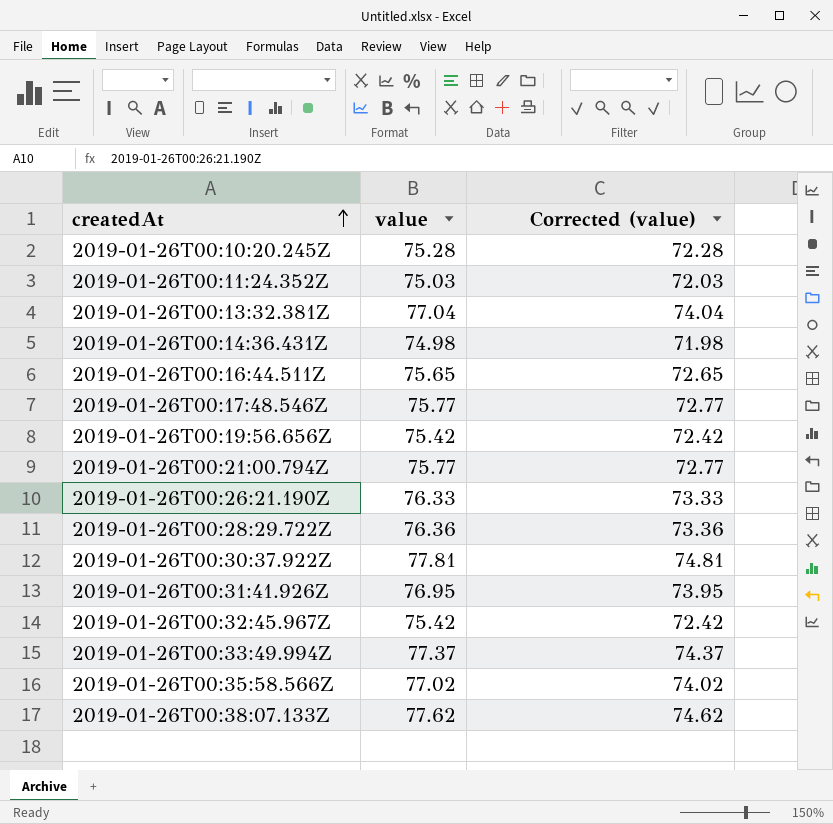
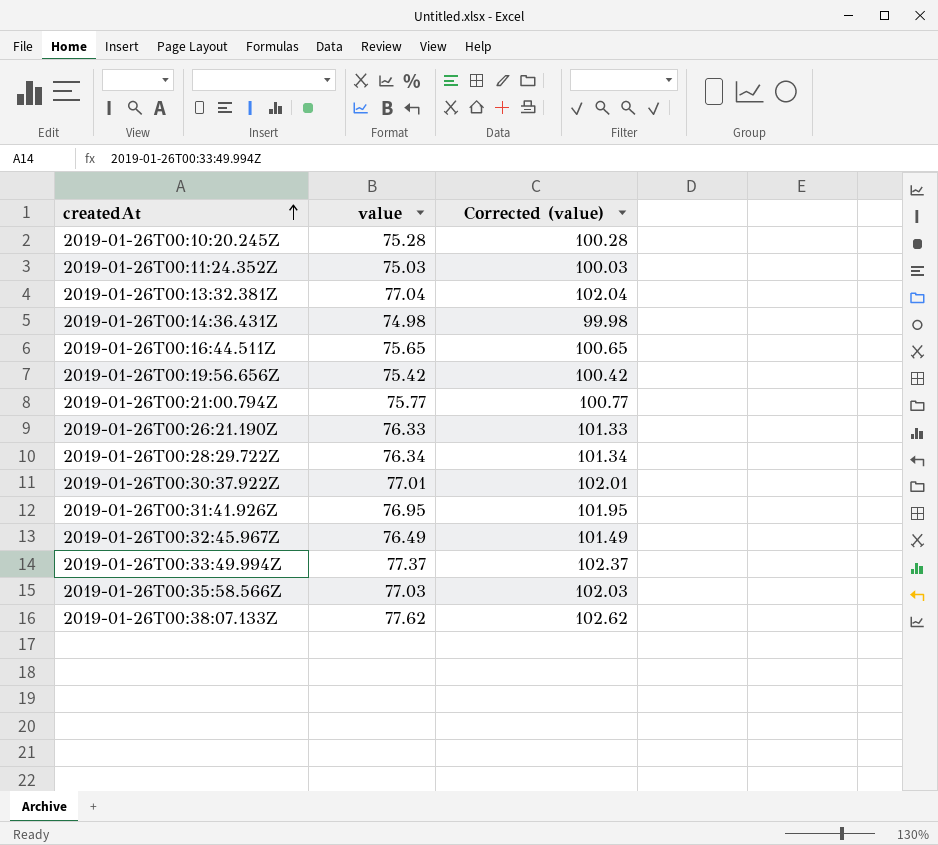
column Corrected (value) | formula: [value] - 3 -> [value] + 25
row 2019-01-26T00:17:48.546Z: 75.77 | 72.77 -> none
2019-01-26T00:28:29.722Z | value: 76.36 -> 76.34
2019-01-26T00:30:37.922Z | value: 77.81 -> 77.01
2019-01-26T00:32:45.967Z | value: 75.42 -> 76.49
2019-01-26T00:35:58.566Z | value: 77.02 -> 77.03

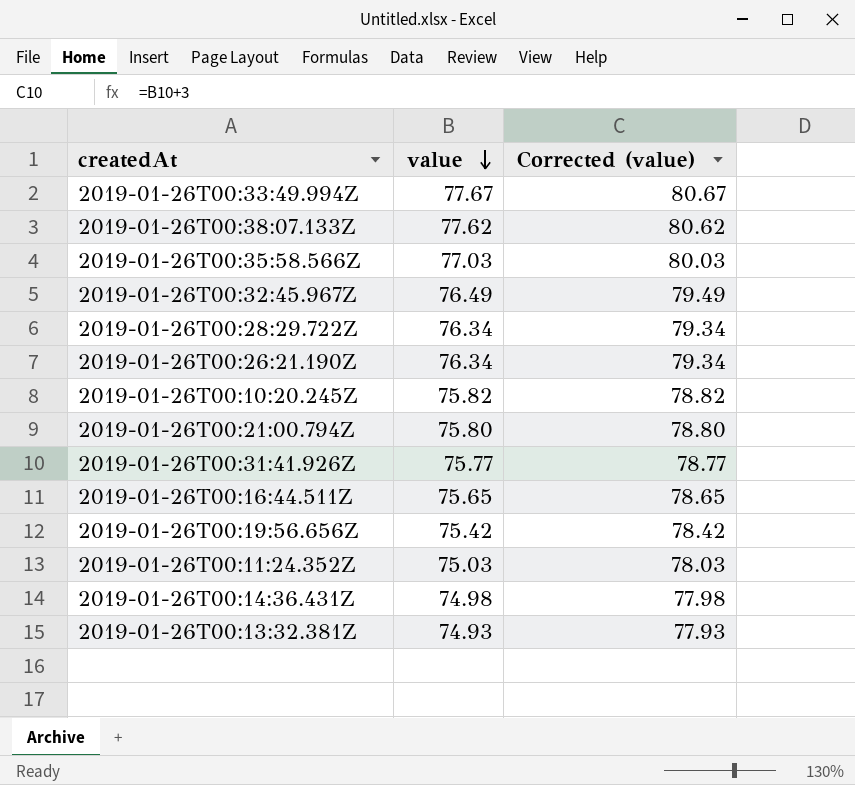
row order: createdAt ascending -> value descending
column Corrected (value) | formula: [value] + 25 -> [value] + 3
row 2019-01-26T00:30:37.922Z: 77.01 | 102.01 -> none
2019-01-26T00:33:49.994Z | value: 77.37 -> 77.67
2019-01-26T00:26:21.190Z | value: 76.33 -> 76.34
2019-01-26T00:10:20.245Z | value: 75.28 -> 75.82
2019-01-26T00:21:00.794Z | value: 75.77 -> 75.80
2019-01-26T00:31:41.926Z | value: 76.95 -> 75.77
2019-01-26T00:13:32.381Z | value: 77.04 -> 74.93

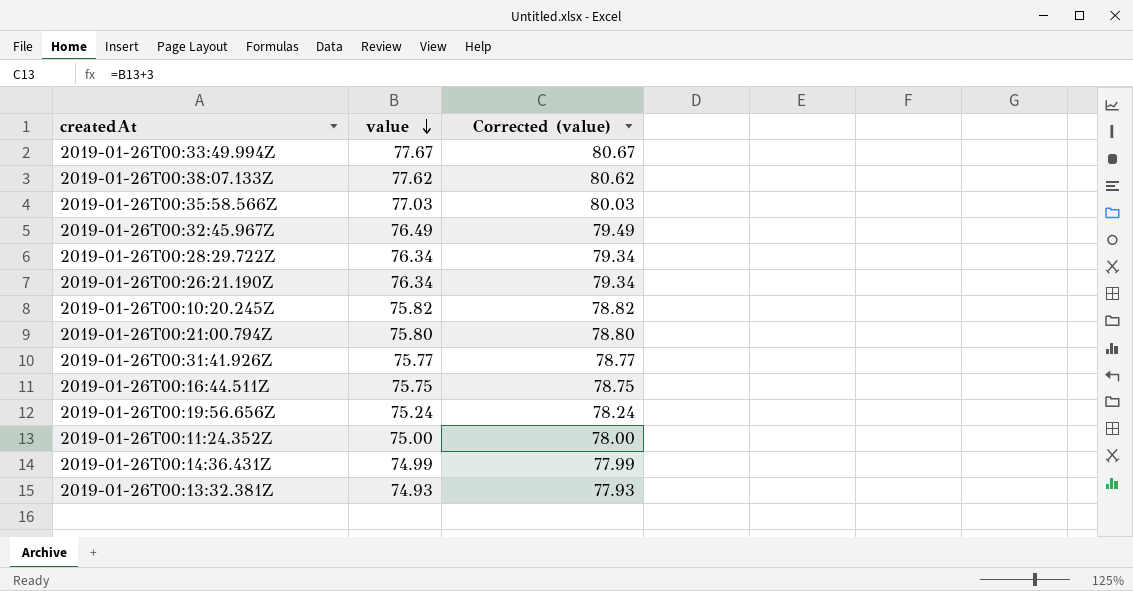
2019-01-26T00:16:44.511Z | value: 75.65 -> 75.75
2019-01-26T00:16:44.511Z | Corrected (value): 78.65 -> 78.75
2019-01-26T00:19:56.656Z | value: 75.42 -> 75.24
2019-01-26T00:19:56.656Z | Corrected (value): 78.42 -> 78.24
2019-01-26T00:11:24.352Z | value: 75.03 -> 75.00
2019-01-26T00:11:24.352Z | Corrected (value): 78.03 -> 78.00
2019-01-26T00:14:36.431Z | value: 74.98 -> 74.99
2019-01-26T00:14:36.431Z | Corrected (value): 77.98 -> 77.99

